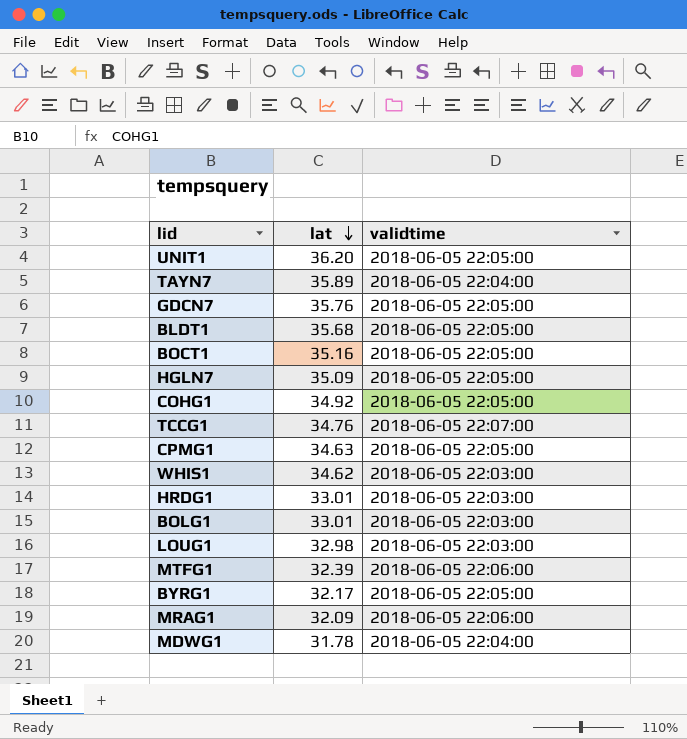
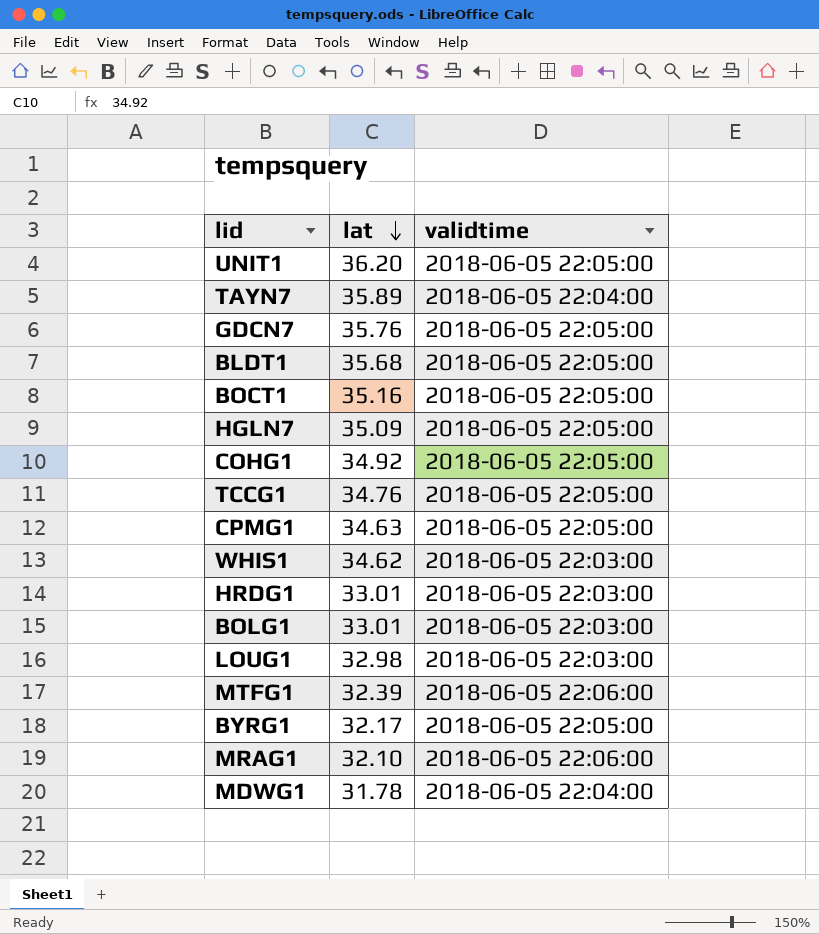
TCCG1 | validtime: 2018-06-05 22:07:00 -> 2018-06-05 22:05:00
MRAG1 | lat: 32.09 -> 32.10

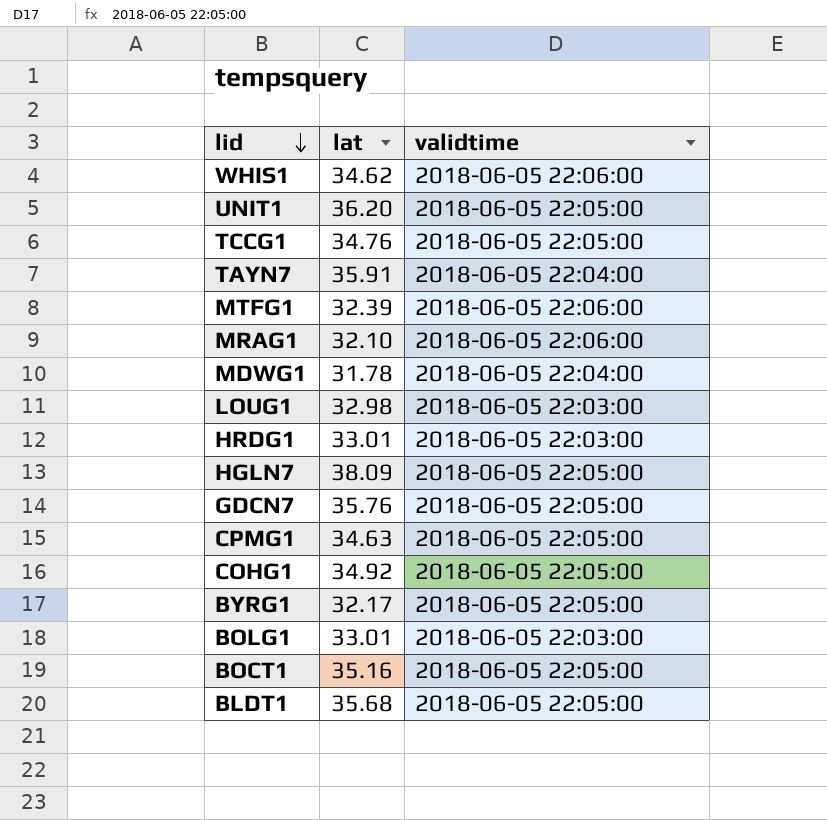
row order: lat descending -> lid descending
WHIS1 | validtime: 2018-06-05 22:03:00 -> 2018-06-05 22:06:00
TAYN7 | lat: 35.89 -> 35.91
HGLN7 | lat: 35.09 -> 38.09

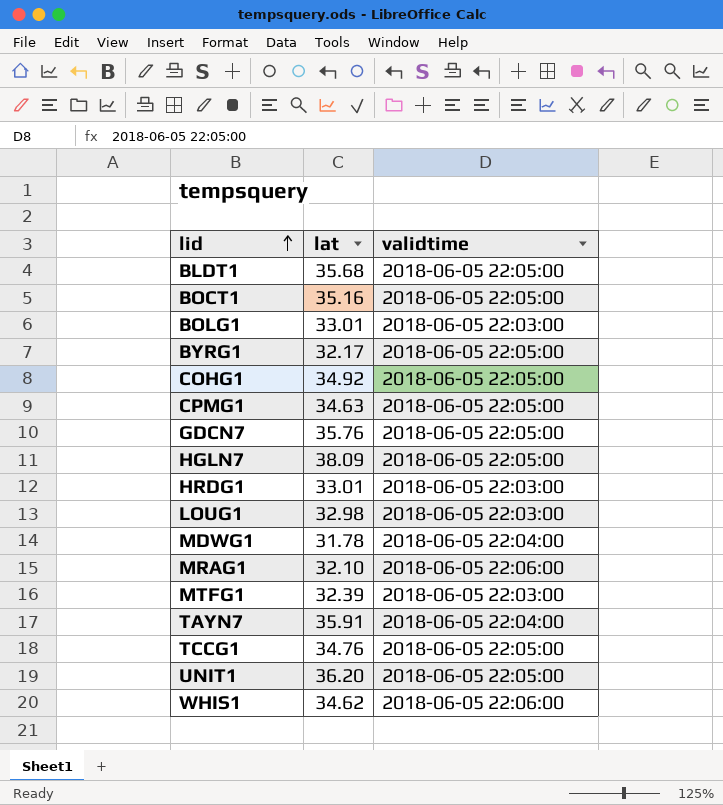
row order: lid descending -> lid ascending
MTFG1 | validtime: 2018-06-05 22:06:00 -> 2018-06-05 22:03:00

